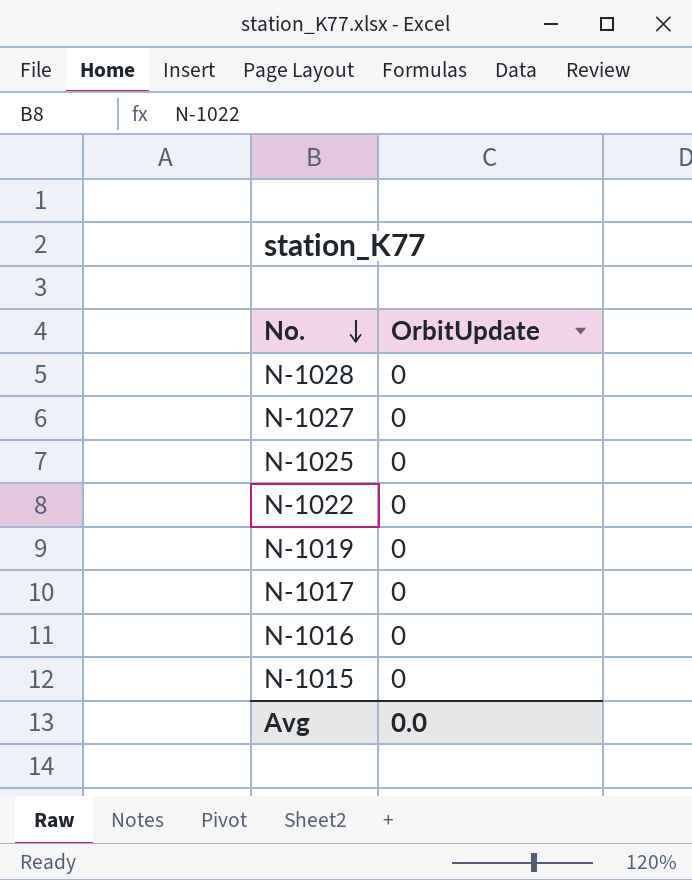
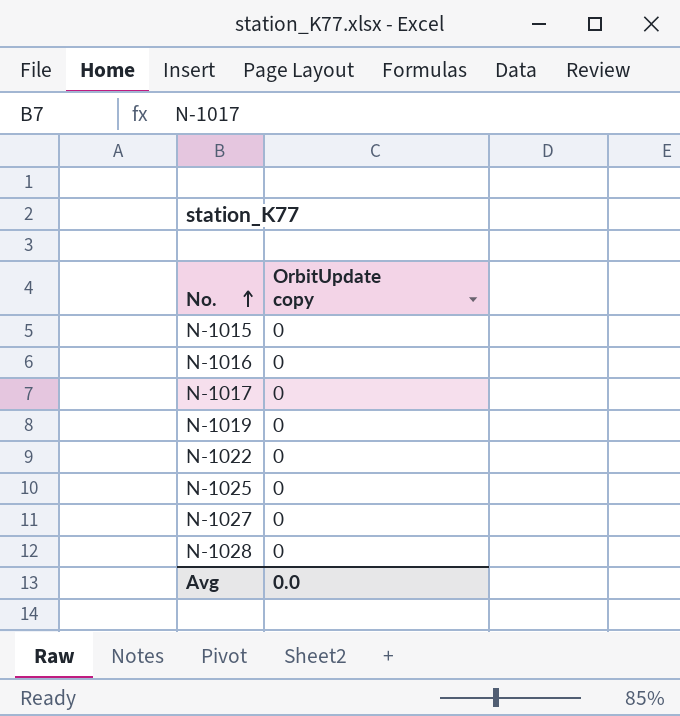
row order: No. descending -> No. ascending
column name: OrbitUpdate -> OrbitUpdate copy

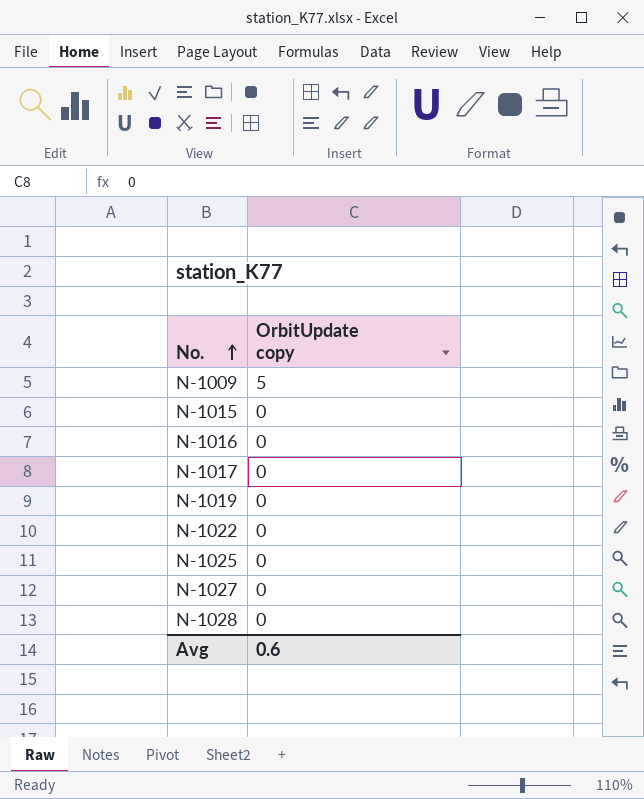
row N-1009: none -> 5
Avg | OrbitUpdate copy: 0.0 -> 0.6

